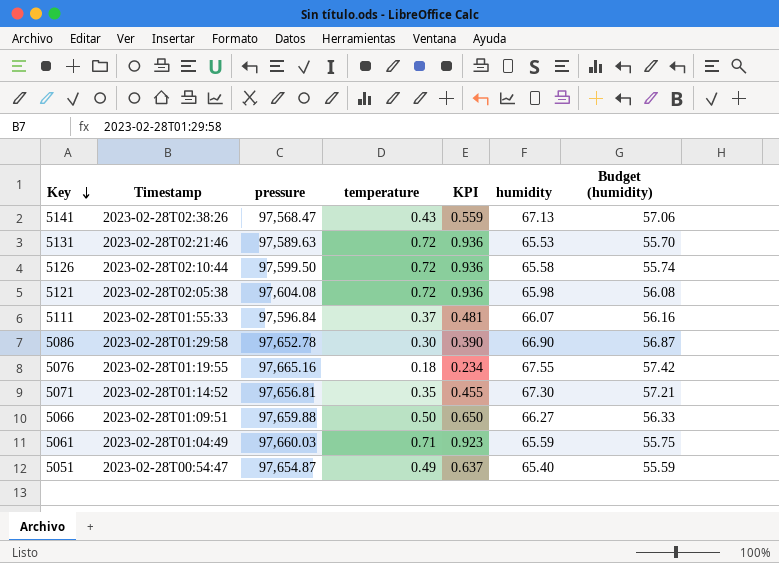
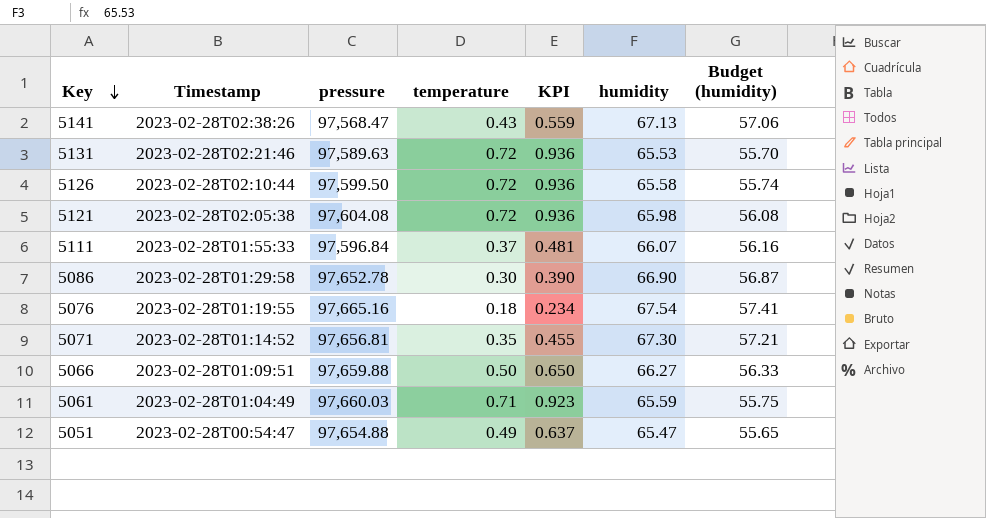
5076 | humidity: 67.55 -> 67.54
5076 | Budget (humidity): 57.42 -> 57.41
5051 | pressure: 97,654.87 -> 97,654.88
5051 | humidity: 65.40 -> 65.47
5051 | Budget (humidity): 55.59 -> 55.65

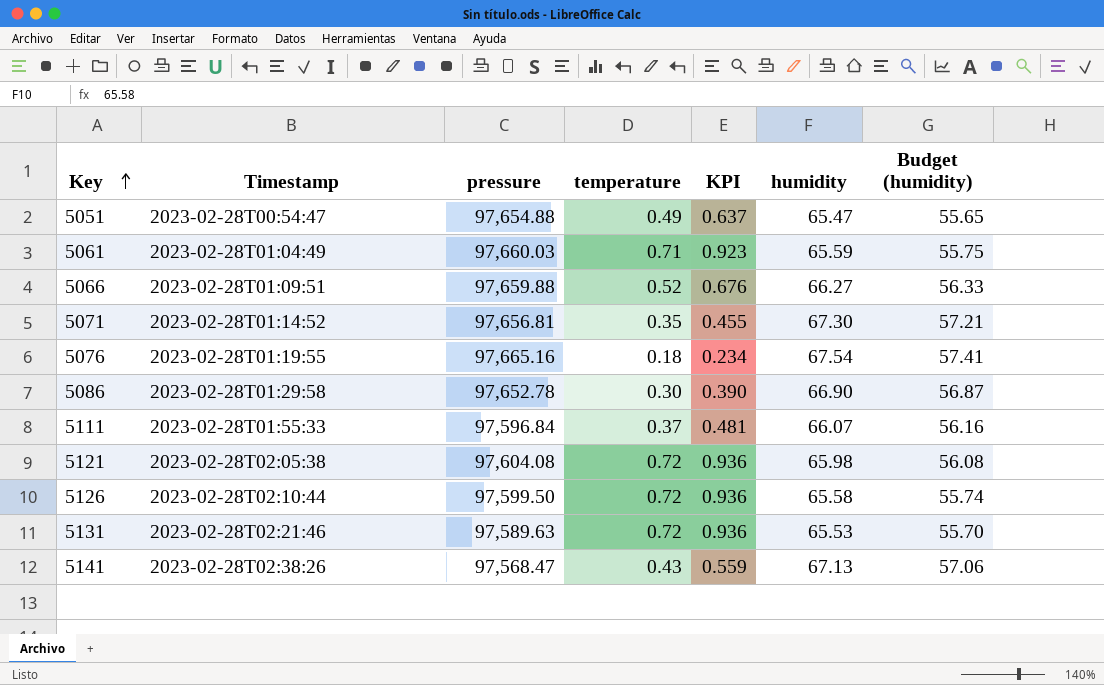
row order: Key descending -> Key ascending
5066 | temperature: 0.50 -> 0.52
5066 | KPI: 0.650 -> 0.676

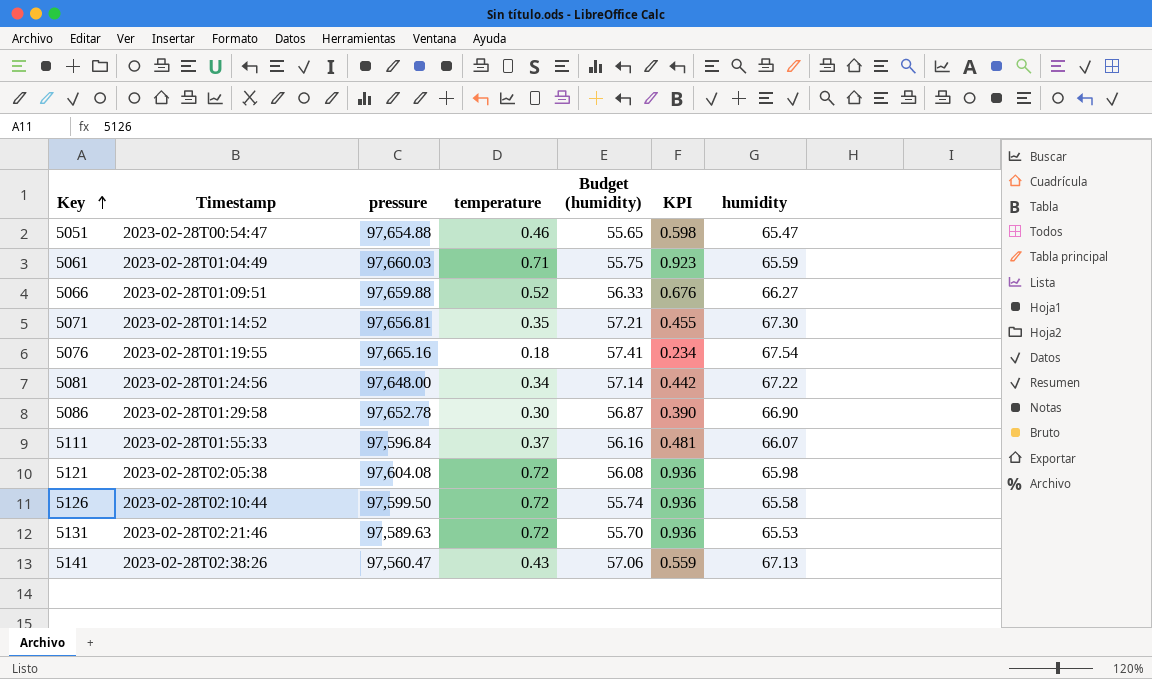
column Budget (humidity) | position: 7 -> 5
5051 | temperature: 0.49 -> 0.46
5051 | KPI: 0.637 -> 0.598
row 5081: none -> 2023-02-28T01:24:56 | 97,648.00 | 0.34 | 57.14 | 0.442 | 67.22
5141 | pressure: 97,568.47 -> 97,560.47

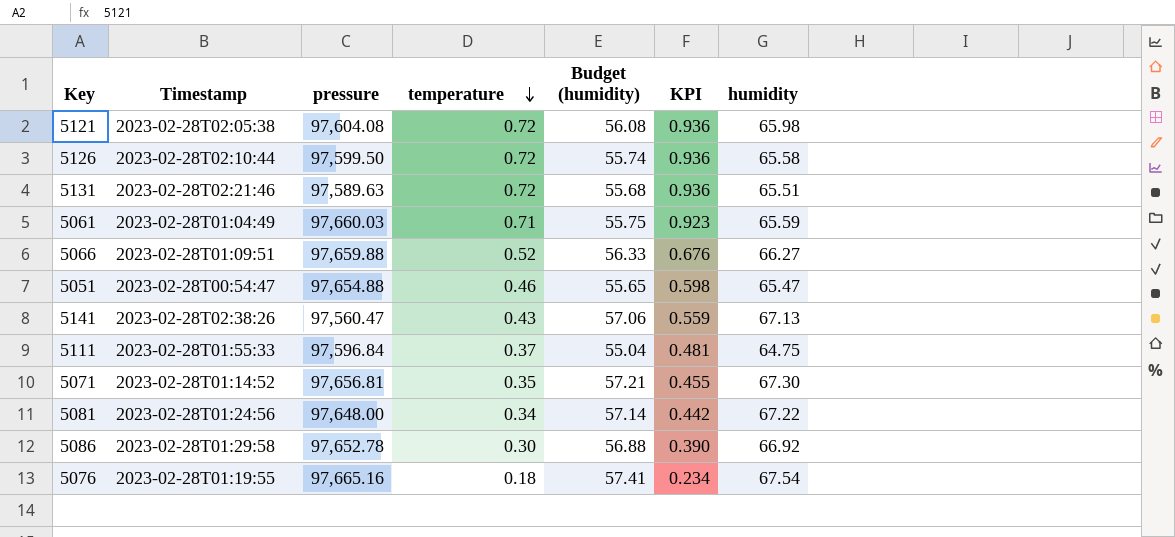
row order: Key ascending -> temperature descending
5131 | Budget (humidity): 55.70 -> 55.68
5131 | humidity: 65.53 -> 65.51
5111 | Budget (humidity): 56.16 -> 55.04
5111 | humidity: 66.07 -> 64.75
5086 | Budget (humidity): 56.87 -> 56.88
5086 | humidity: 66.90 -> 66.92

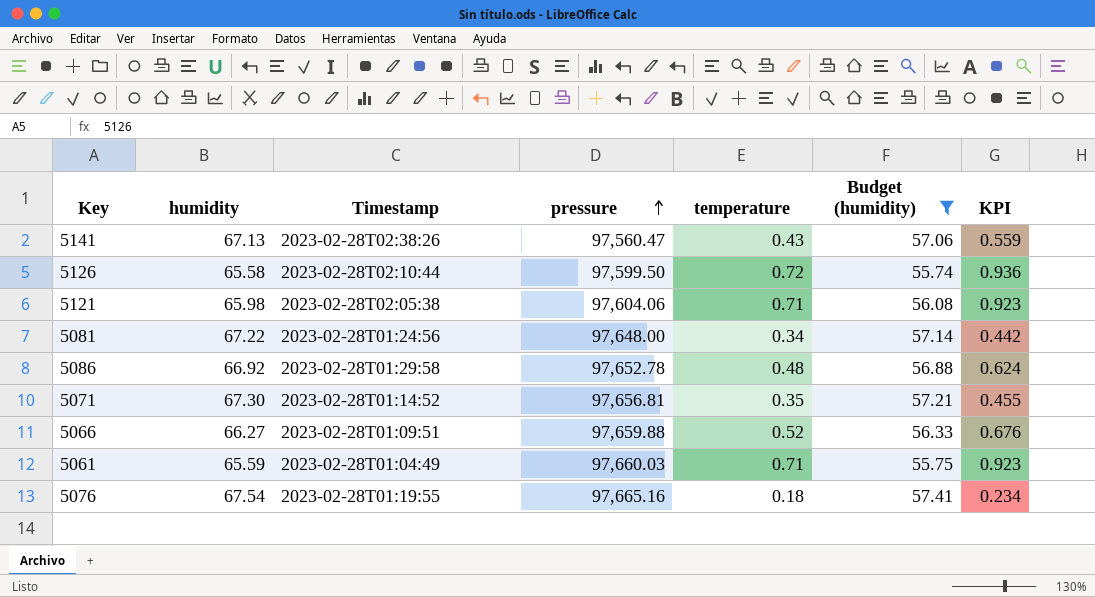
filter: none -> Budget (humidity) >= 55.74
row order: temperature descending -> pressure ascending
column humidity | position: 7 -> 2
5121 | pressure: 97,604.08 -> 97,604.06
5121 | temperature: 0.72 -> 0.71
5121 | KPI: 0.936 -> 0.923
5086 | temperature: 0.30 -> 0.48
5086 | KPI: 0.390 -> 0.624

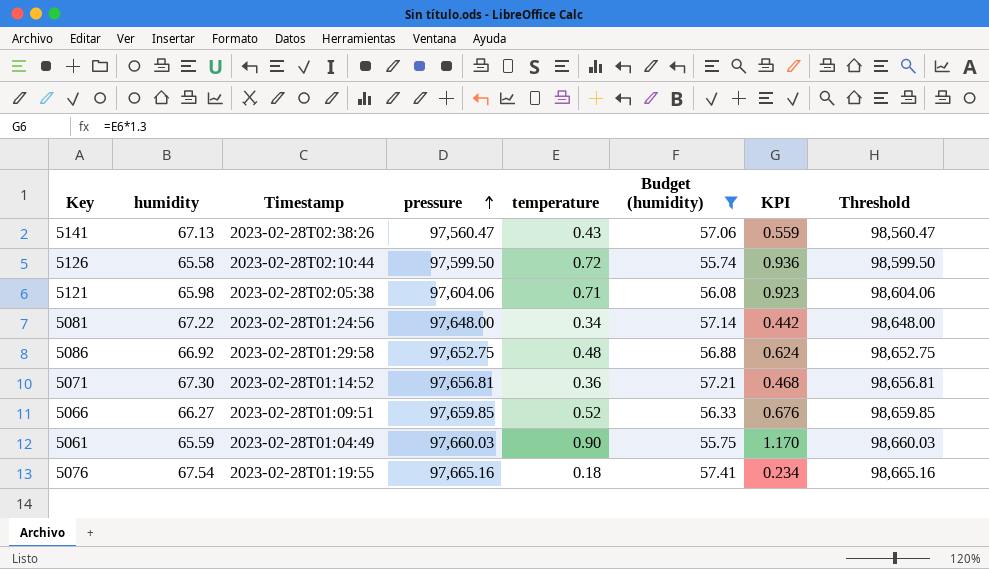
column Threshold | formula: none -> [pressure] + 1000
5086 | pressure: 97,652.78 -> 97,652.75
5071 | temperature: 0.35 -> 0.36
5071 | KPI: 0.455 -> 0.468
5066 | pressure: 97,659.88 -> 97,659.85
5061 | temperature: 0.71 -> 0.90
5061 | KPI: 0.923 -> 1.170

